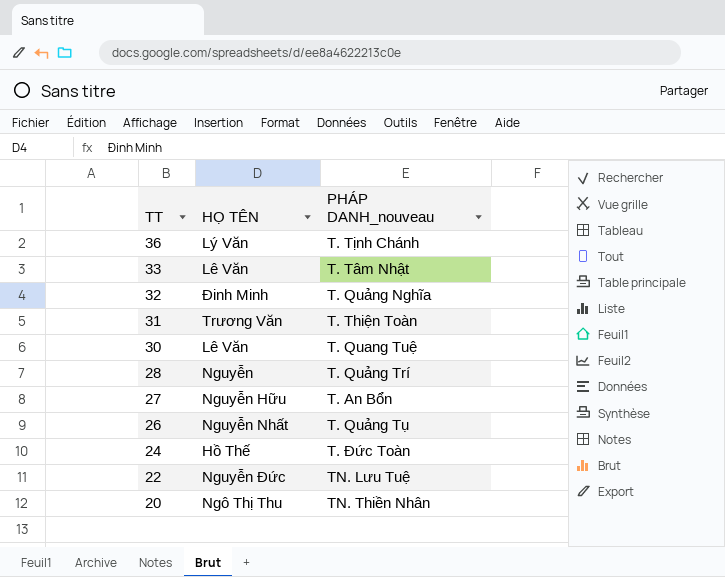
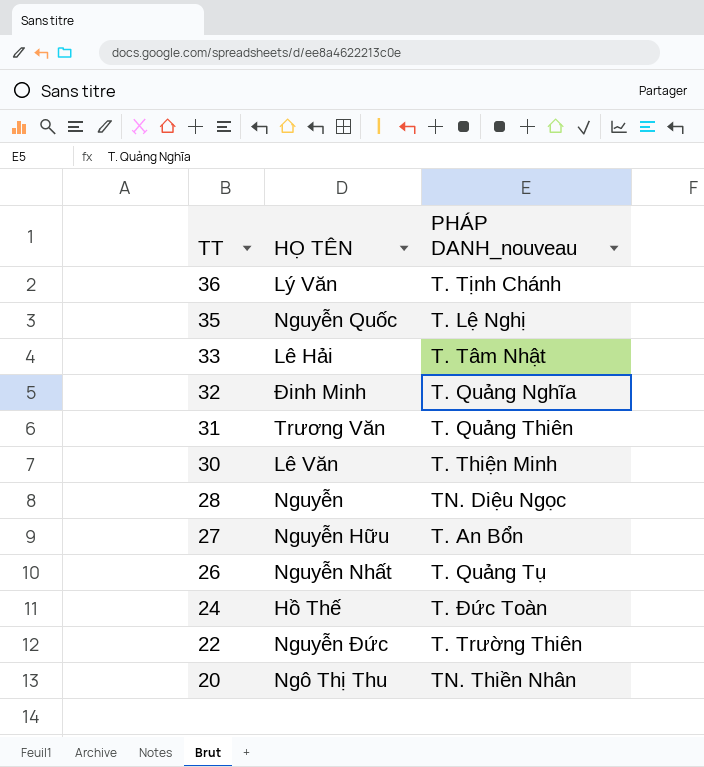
row 35: none -> Nguyễn Quốc | T. Lệ Nghị
33 | HỌ TÊN: Lê Văn -> Lê Hải
31 | PHÁP DANH_nouveau: T. Thiện Toàn -> T. Quảng Thiên
30 | PHÁP DANH_nouveau: T. Quang Tuệ -> T. Thiện Minh
28 | PHÁP DANH_nouveau: T. Quảng Trí -> TN. Diệu Ngọc
22 | PHÁP DANH_nouveau: TN. Lưu Tuệ -> T. Trường Thiên

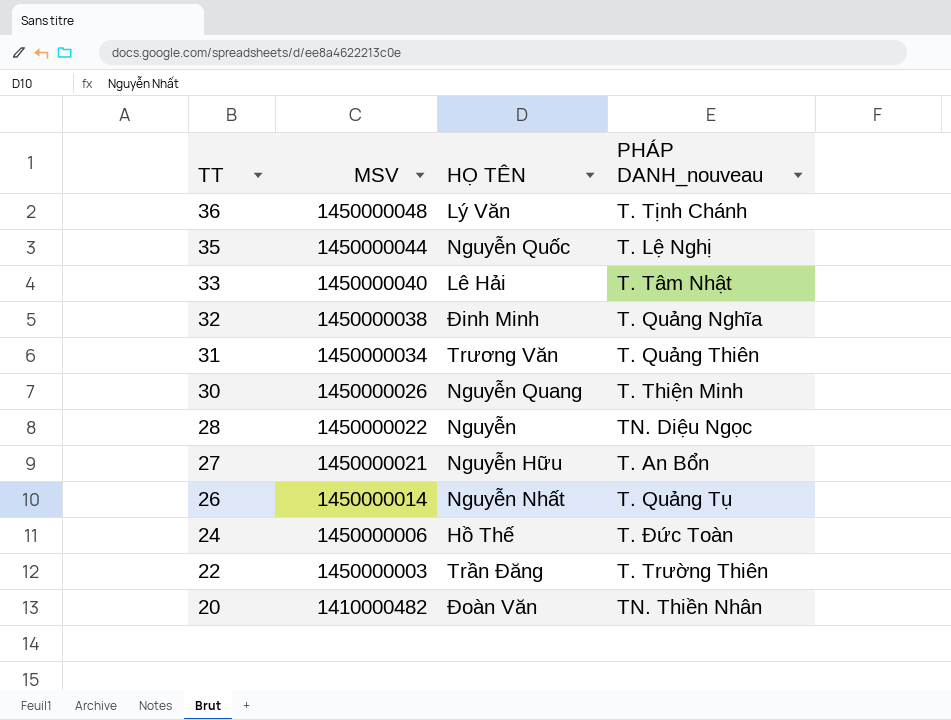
column MSV | position: none -> 2
30 | HỌ TÊN: Lê Văn -> Nguyễn Quang
22 | HỌ TÊN: Nguyễn Đức -> Trần Đăng
20 | HỌ TÊN: Ngô Thị Thu -> Đoàn Văn

